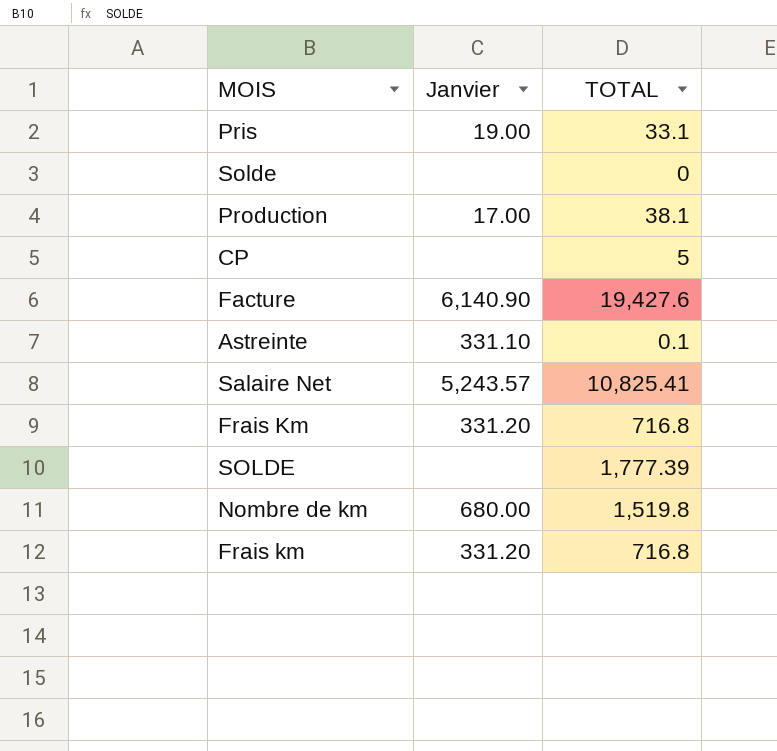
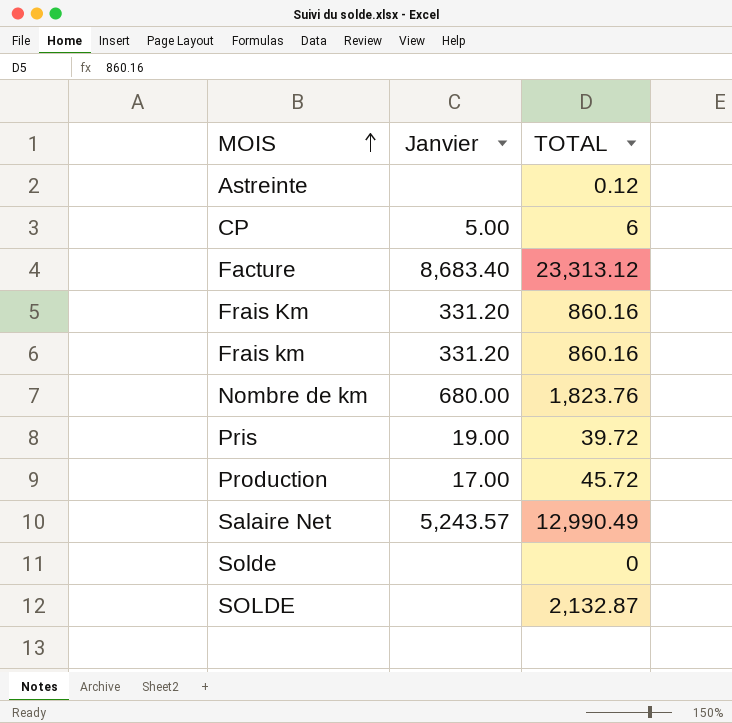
row order: none -> MOIS ascending
Astreinte | Janvier: 331.10 -> none
Astreinte | TOTAL: 0.1 -> 0.12
CP | Janvier: none -> 5.00
CP | TOTAL: 5 -> 6
Facture | Janvier: 6,140.90 -> 8,683.40
Facture | TOTAL: 19,427.6 -> 23,313.12
Frais Km | TOTAL: 716.8 -> 860.16
Frais km | TOTAL: 716.8 -> 860.16
Nombre de km | TOTAL: 1,519.8 -> 1,823.76
Pris | TOTAL: 33.1 -> 39.72
Production | TOTAL: 38.1 -> 45.72
Salaire Net | TOTAL: 10,825.41 -> 12,990.49
SOLDE | TOTAL: 1,777.39 -> 2,132.87

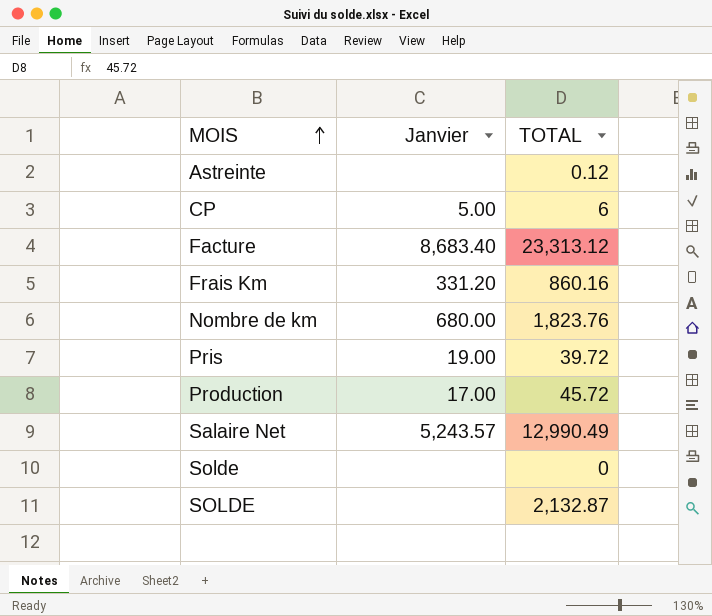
row Frais km: 331.20 | 860.16 -> none

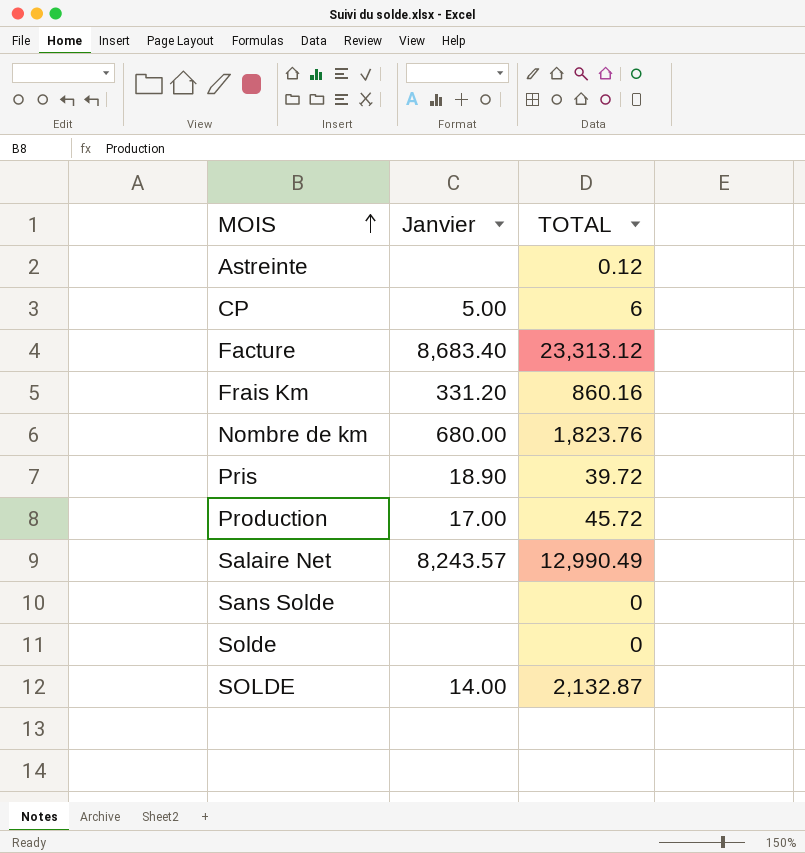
Pris | Janvier: 19.00 -> 18.90
Salaire Net | Janvier: 5,243.57 -> 8,243.57
row Sans Solde: none -> none | 0
SOLDE | Janvier: none -> 14.00

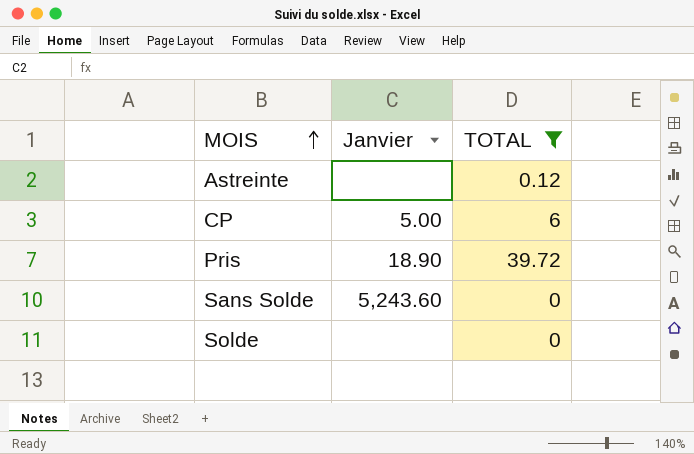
filter: none -> TOTAL <= 39.72
Sans Solde | Janvier: none -> 5,243.60

